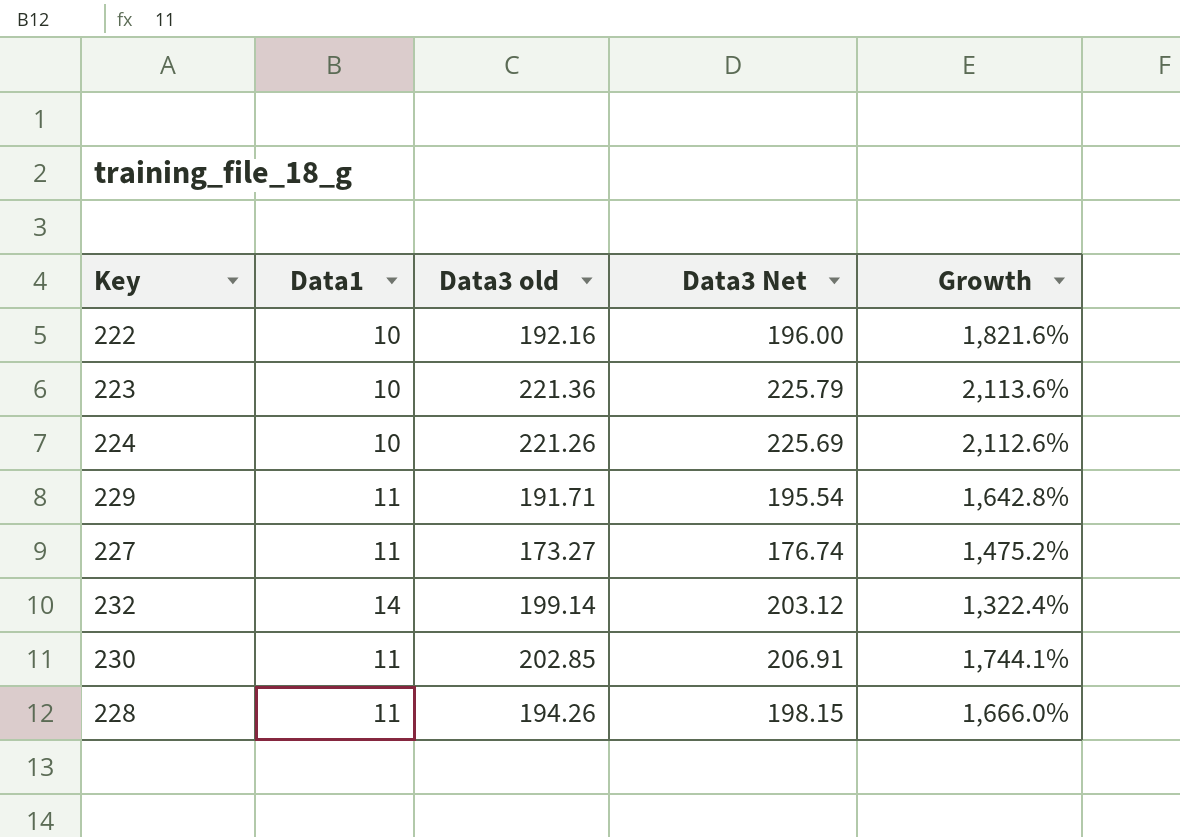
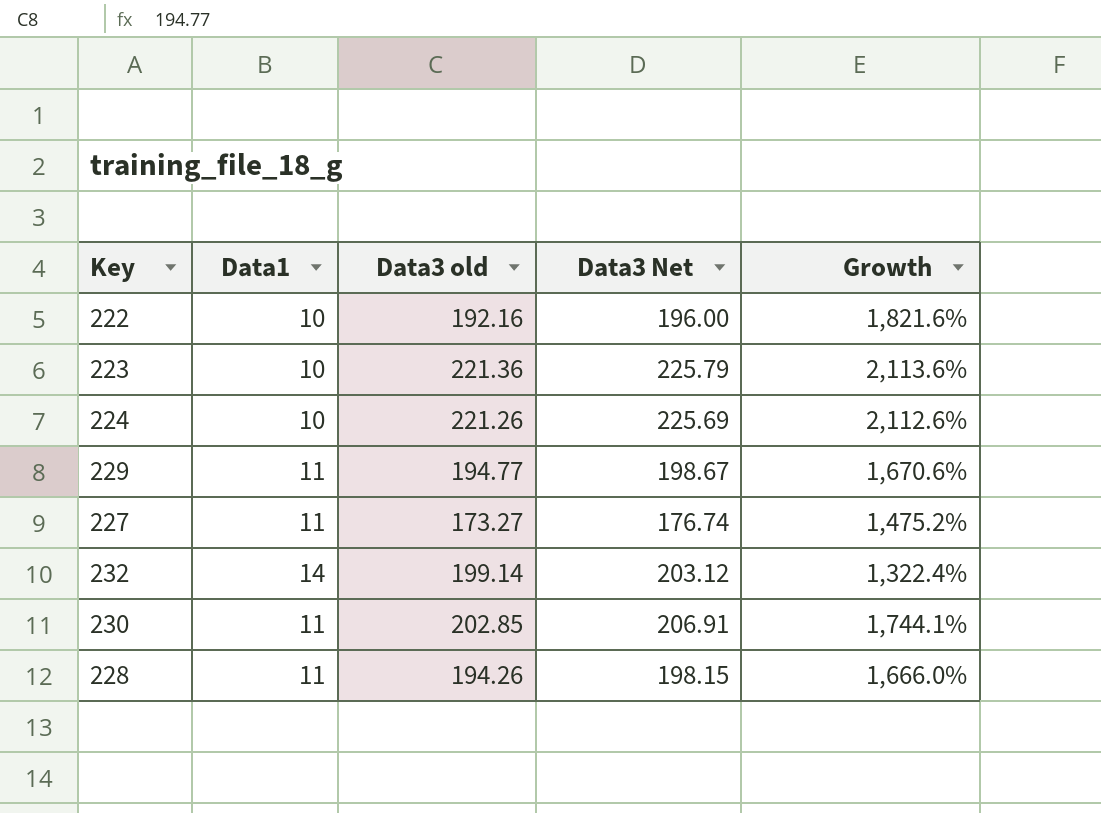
229 | Data3 old: 191.71 -> 194.77
229 | Data3 Net: 195.54 -> 198.67
229 | Growth: 1,642.8% -> 1,670.6%

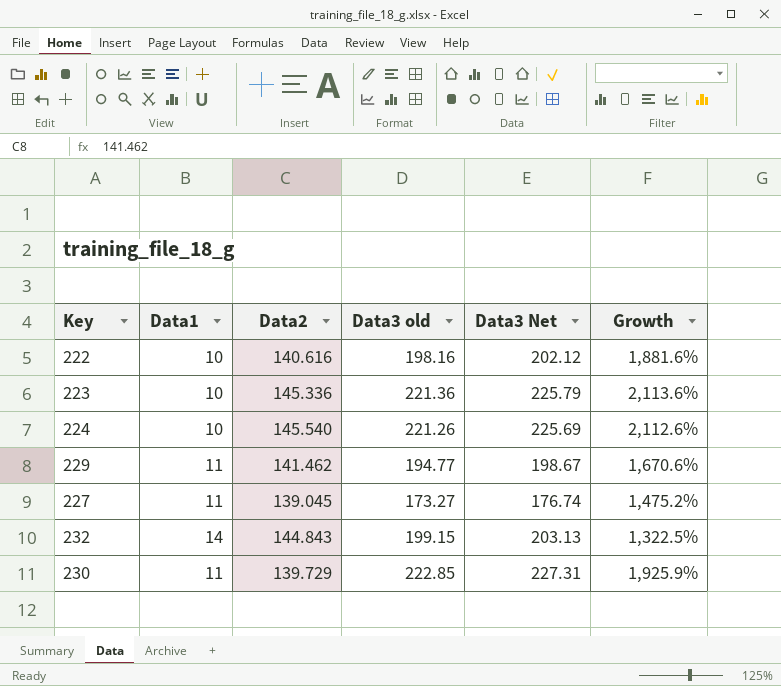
column Data2 | position: none -> 3
row 228: 11 | 194.26 | 198.15 | 1,666.0% -> none
222 | Data3 old: 192.16 -> 198.16
222 | Data3 Net: 196.00 -> 202.12
222 | Growth: 1,821.6% -> 1,881.6%
232 | Data3 old: 199.14 -> 199.15
232 | Data3 Net: 203.12 -> 203.13
232 | Growth: 1,322.4% -> 1,322.5%
230 | Data3 old: 202.85 -> 222.85
230 | Data3 Net: 206.91 -> 227.31
230 | Growth: 1,744.1% -> 1,925.9%

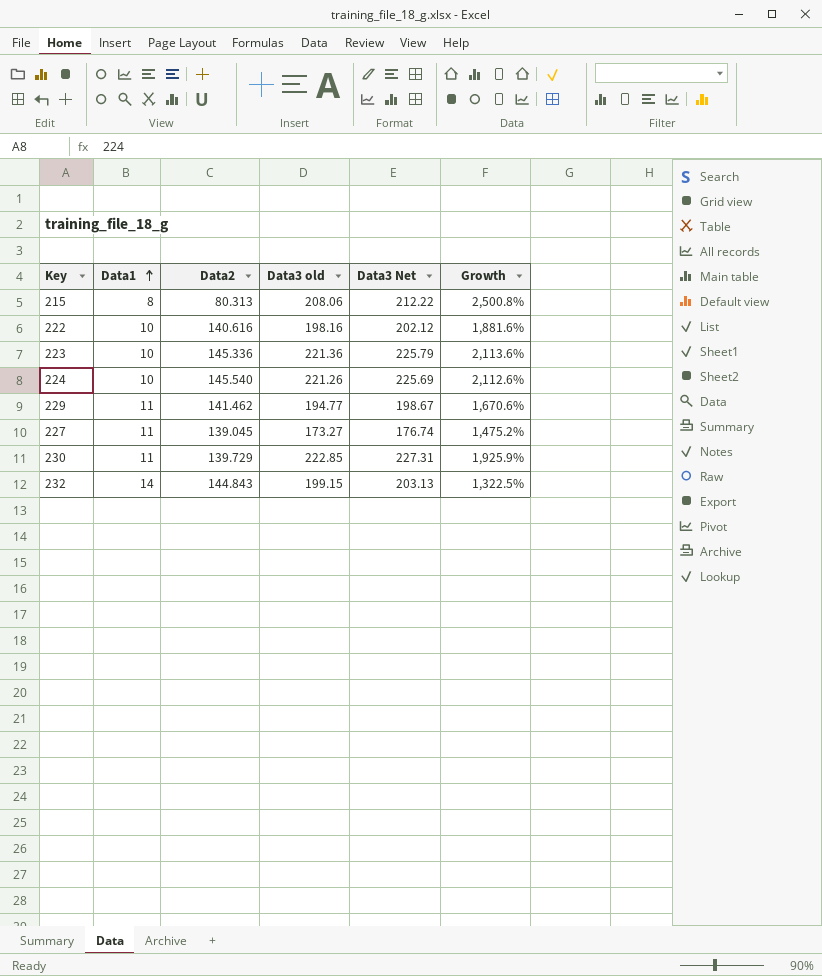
row order: none -> Data1 ascending
row 215: none -> 8 | 80.313 | 208.06 | 212.22 | 2,500.8%

